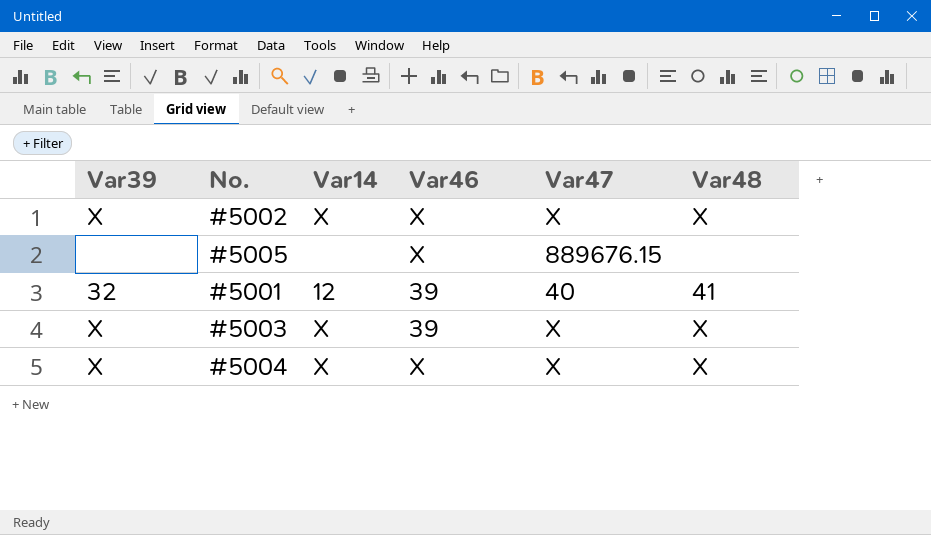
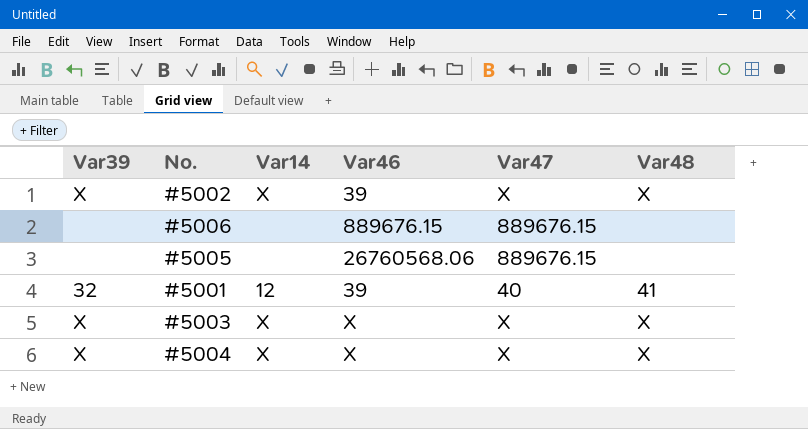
#5002 | Var46: X -> 39
row #5006: none -> none | none | 889676.15 | 889676.15 | none
#5005 | Var46: X -> 26760568.06
#5003 | Var46: 39 -> X

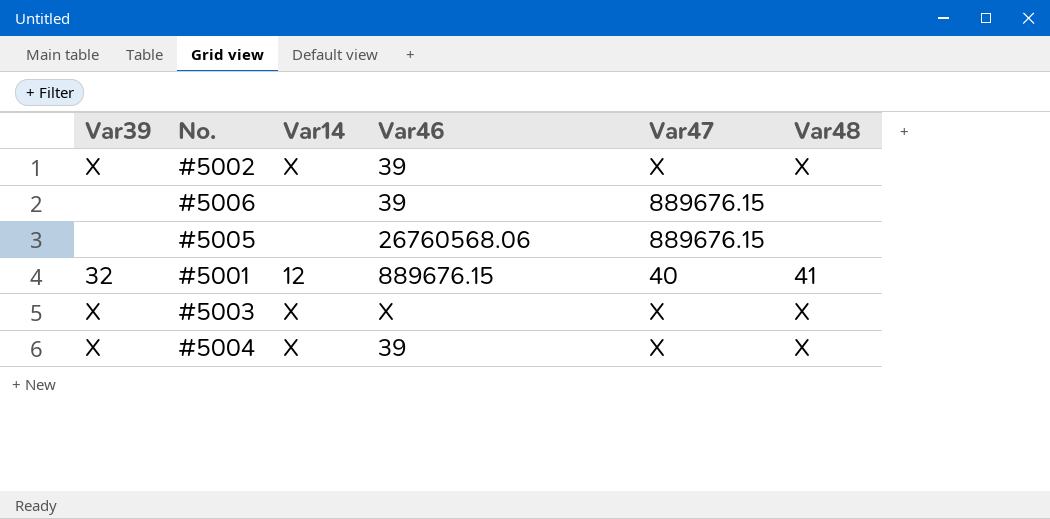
#5006 | Var46: 889676.15 -> 39
#5001 | Var46: 39 -> 889676.15
#5004 | Var46: X -> 39

